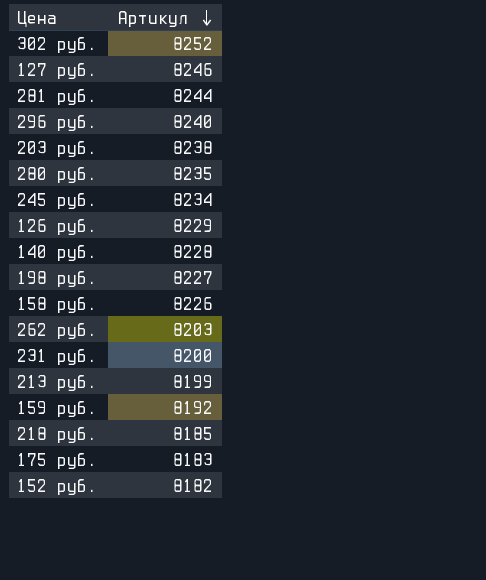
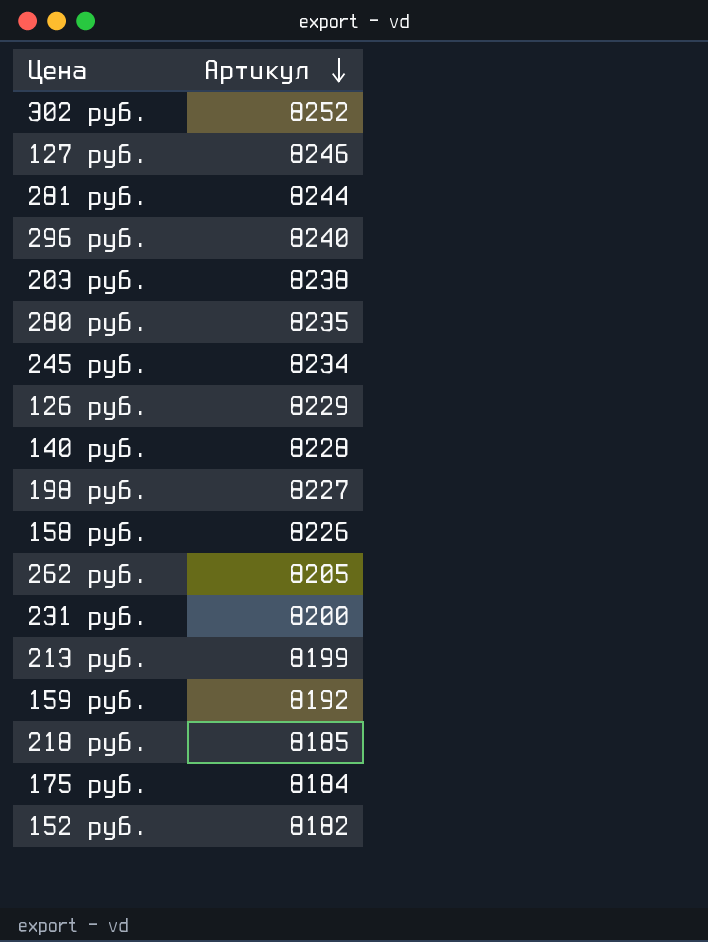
262 руб. | Артикул: 8203 -> 8205
175 руб. | Артикул: 8183 -> 8184

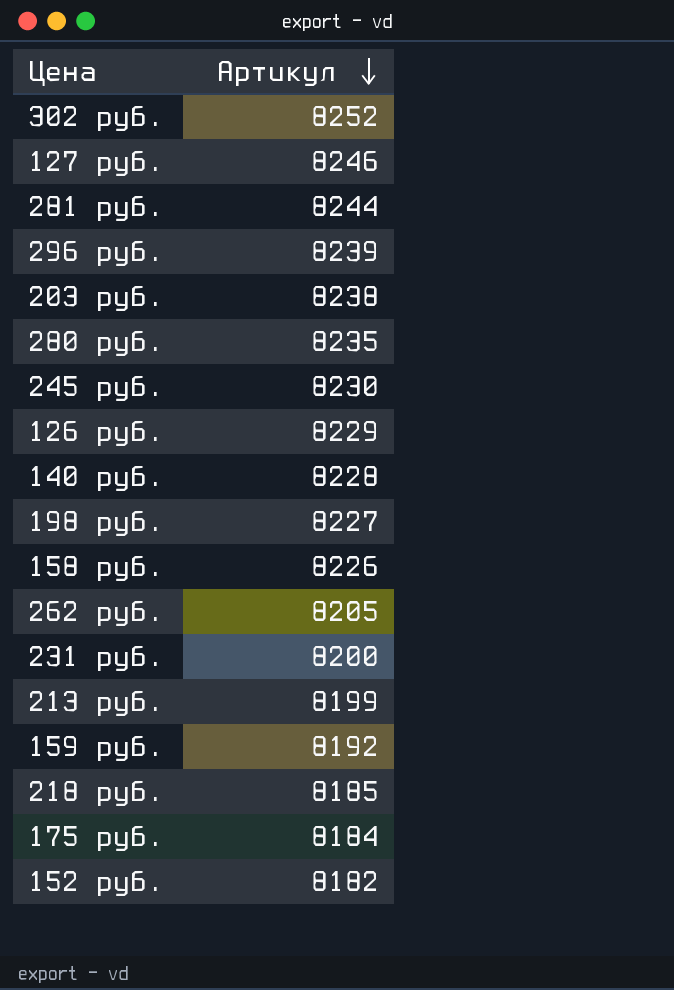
296 руб. | Артикул: 8240 -> 8239
245 руб. | Артикул: 8234 -> 8230

